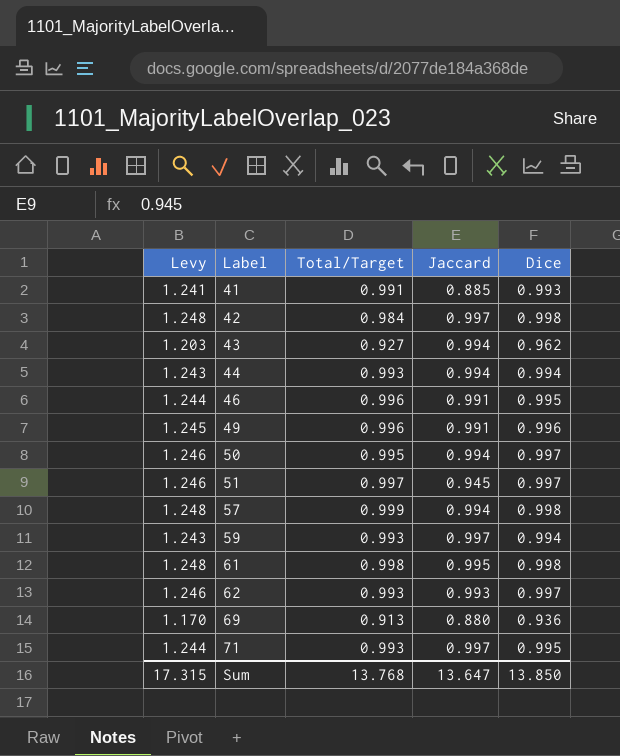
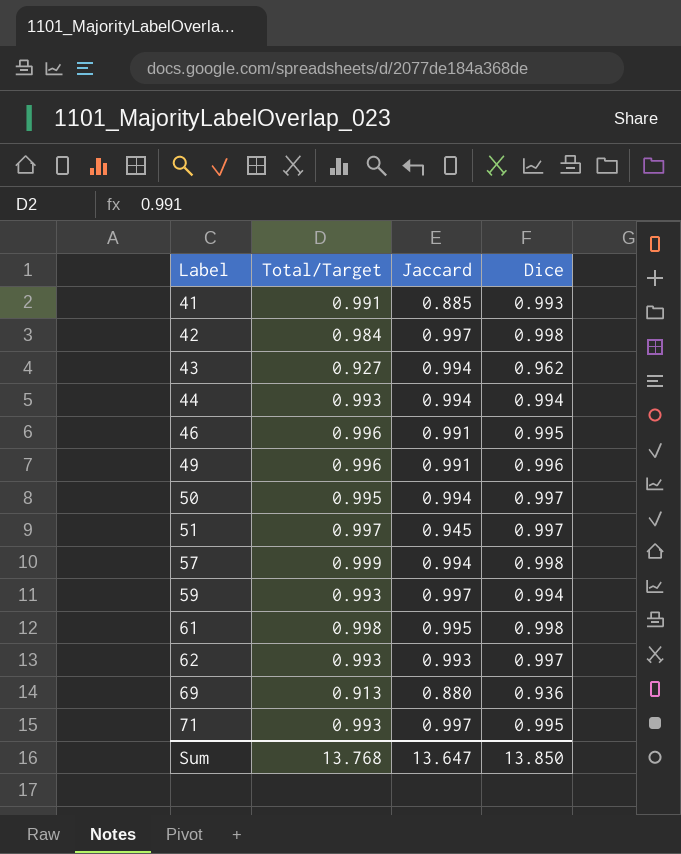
column Levy | formula: [Dice] * 1.25 -> none

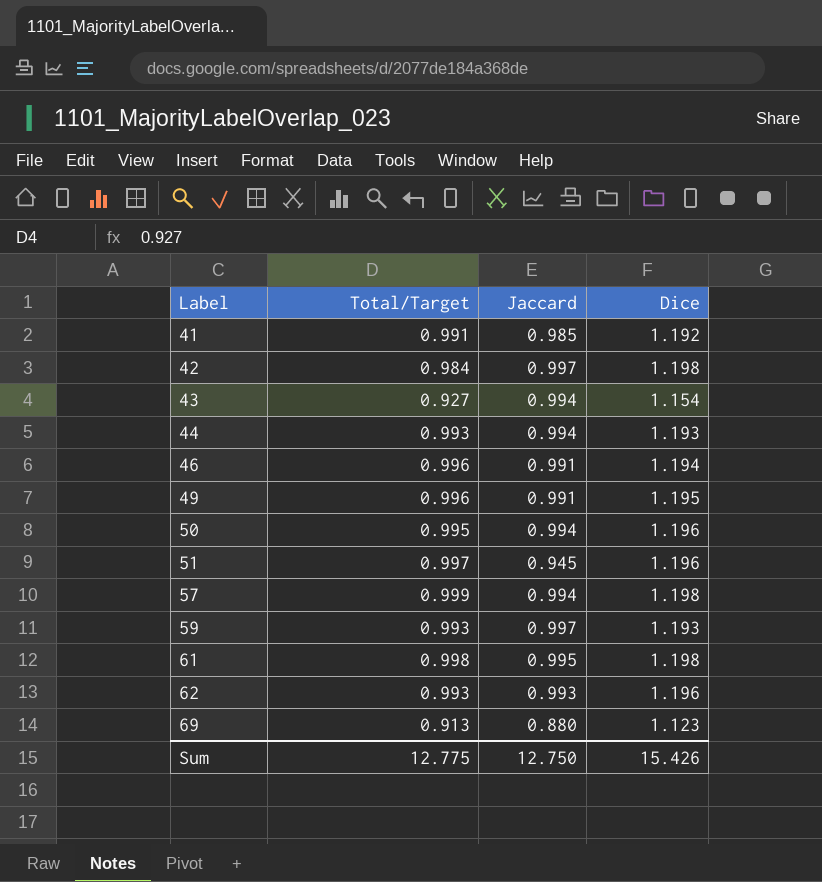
row 71: 0.993 | 0.997 | 0.995 -> none
41 | Jaccard: 0.885 -> 0.985
41 | Dice: 0.993 -> 1.192
42 | Dice: 0.998 -> 1.198
43 | Dice: 0.962 -> 1.154
44 | Dice: 0.994 -> 1.193
46 | Dice: 0.995 -> 1.194
49 | Dice: 0.996 -> 1.195
50 | Dice: 0.997 -> 1.196
51 | Dice: 0.997 -> 1.196
57 | Dice: 0.998 -> 1.198
59 | Dice: 0.994 -> 1.193
61 | Dice: 0.998 -> 1.198
62 | Dice: 0.997 -> 1.196
69 | Dice: 0.936 -> 1.123
Sum | Total/Target: 13.768 -> 12.775
Sum | Jaccard: 13.647 -> 12.750
Sum | Dice: 13.850 -> 15.426

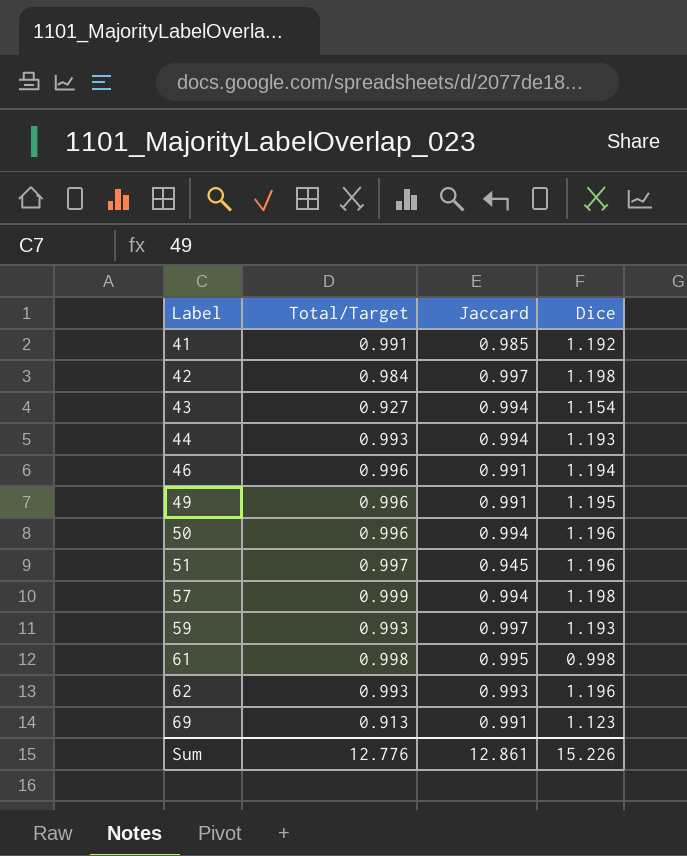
50 | Total/Target: 0.995 -> 0.996
61 | Dice: 1.198 -> 0.998
69 | Jaccard: 0.880 -> 0.991
Sum | Total/Target: 12.775 -> 12.776
Sum | Jaccard: 12.750 -> 12.861
Sum | Dice: 15.426 -> 15.226

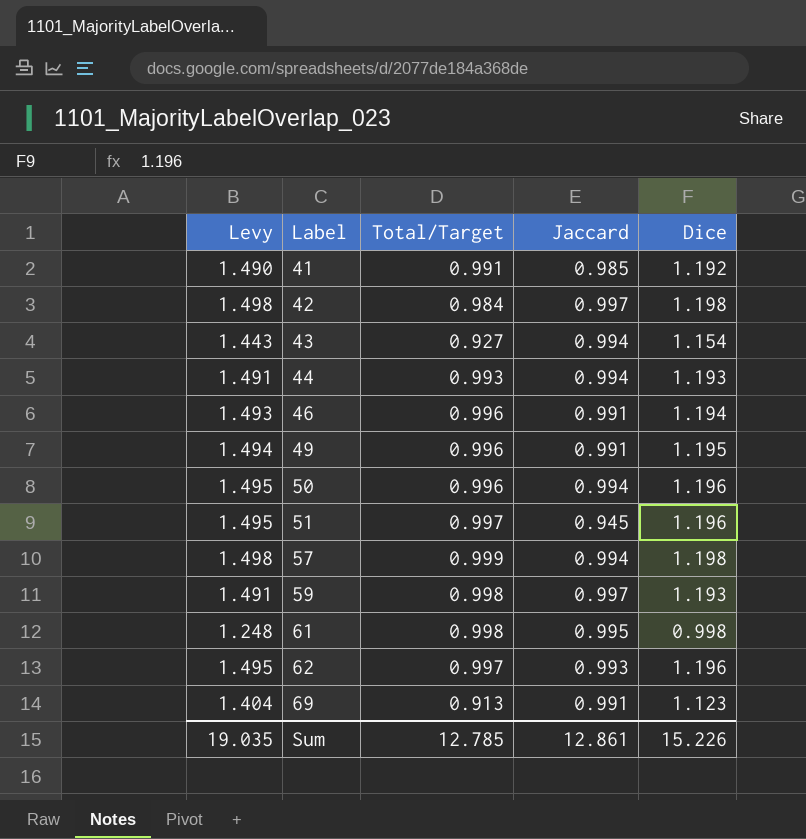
column Levy | formula: none -> [Dice] * 1.25
59 | Total/Target: 0.993 -> 0.998
62 | Total/Target: 0.993 -> 0.997
Sum | Total/Target: 12.776 -> 12.785

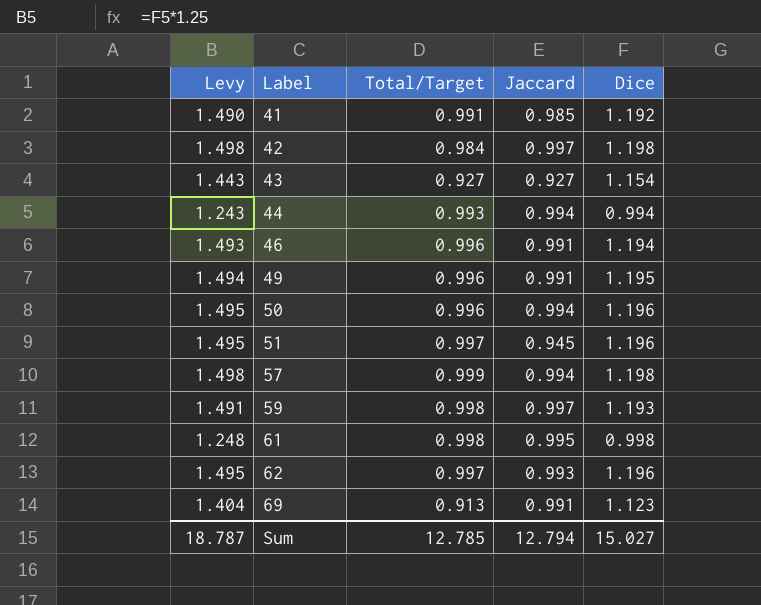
43 | Jaccard: 0.994 -> 0.927
44 | Levy: 1.491 -> 1.243
44 | Dice: 1.193 -> 0.994
Sum | Levy: 19.035 -> 18.787
Sum | Jaccard: 12.861 -> 12.794
Sum | Dice: 15.226 -> 15.027

